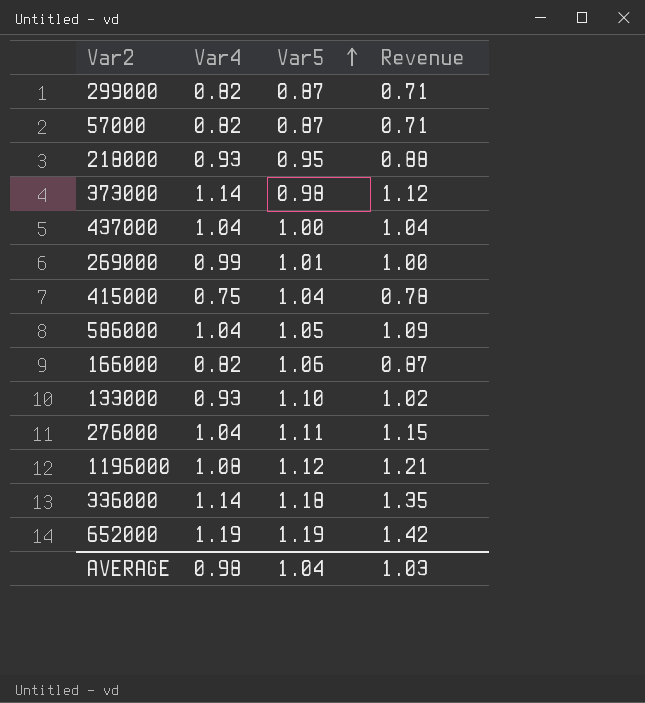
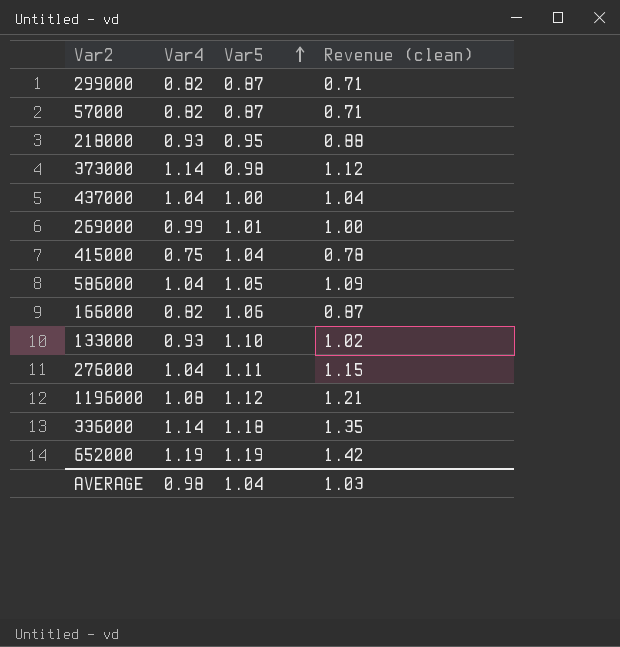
column name: Revenue -> Revenue (clean)

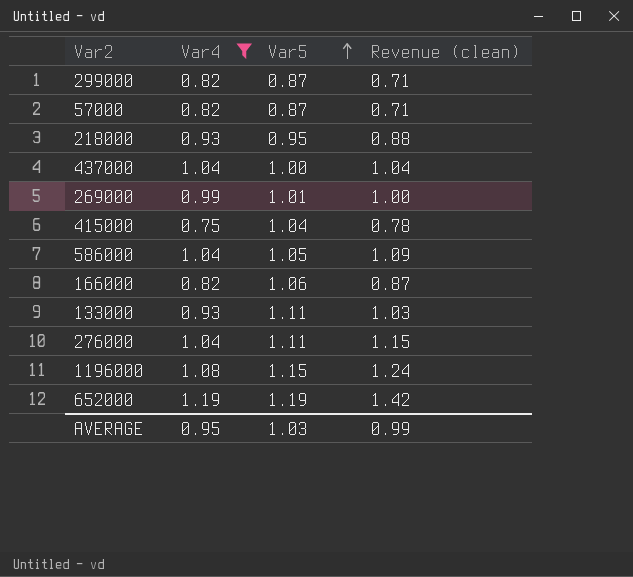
filter: none -> Var4 != 1.14
133000 | Var5: 1.10 -> 1.11
133000 | Revenue (clean): 1.02 -> 1.03
1196000 | Var5: 1.12 -> 1.15
1196000 | Revenue (clean): 1.21 -> 1.24
AVERAGE | Var4: 0.98 -> 0.95
AVERAGE | Var5: 1.04 -> 1.03
AVERAGE | Revenue (clean): 1.03 -> 0.99

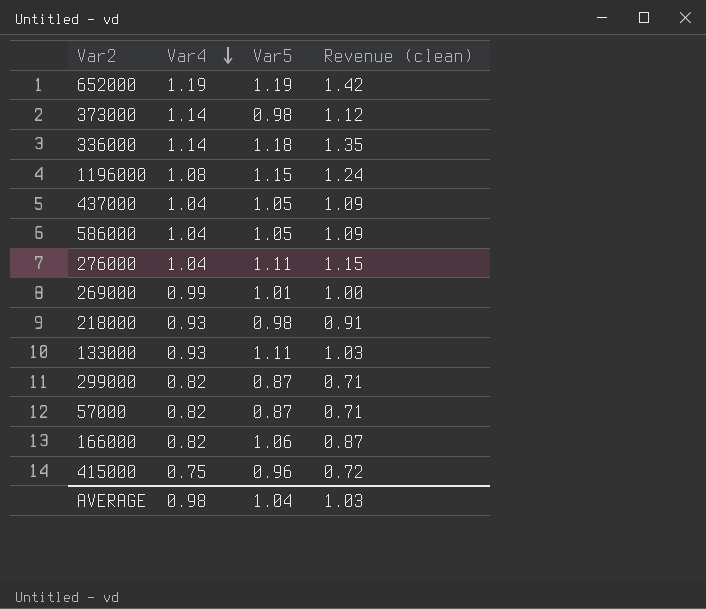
filter: Var4 != 1.14 -> none
row order: Var5 ascending -> Var4 descending
437000 | Var5: 1.00 -> 1.05
437000 | Revenue (clean): 1.04 -> 1.09
218000 | Var5: 0.95 -> 0.98
218000 | Revenue (clean): 0.88 -> 0.91
415000 | Var5: 1.04 -> 0.96
415000 | Revenue (clean): 0.78 -> 0.72
AVERAGE | Var4: 0.95 -> 0.98
AVERAGE | Var5: 1.03 -> 1.04
AVERAGE | Revenue (clean): 0.99 -> 1.03

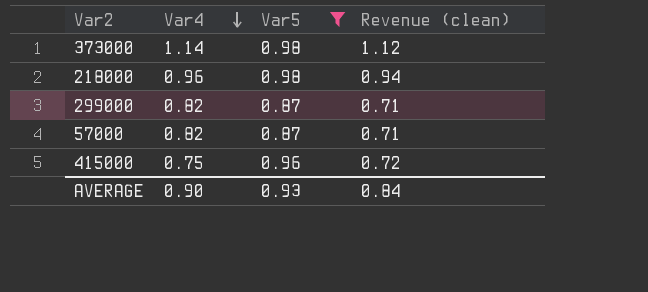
filter: none -> Var5 <= 0.98
218000 | Var4: 0.93 -> 0.96
218000 | Revenue (clean): 0.91 -> 0.94
AVERAGE | Var4: 0.98 -> 0.90
AVERAGE | Var5: 1.04 -> 0.93
AVERAGE | Revenue (clean): 1.03 -> 0.84

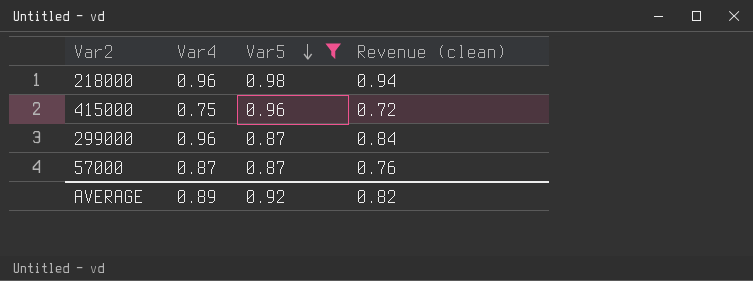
row order: Var4 descending -> Var5 descending
row 373000: 1.14 | 0.98 | 1.12 -> none
299000 | Var4: 0.82 -> 0.96
299000 | Revenue (clean): 0.71 -> 0.84
57000 | Var4: 0.82 -> 0.87
57000 | Revenue (clean): 0.71 -> 0.76
AVERAGE | Var4: 0.90 -> 0.89
AVERAGE | Var5: 0.93 -> 0.92
AVERAGE | Revenue (clean): 0.84 -> 0.82

